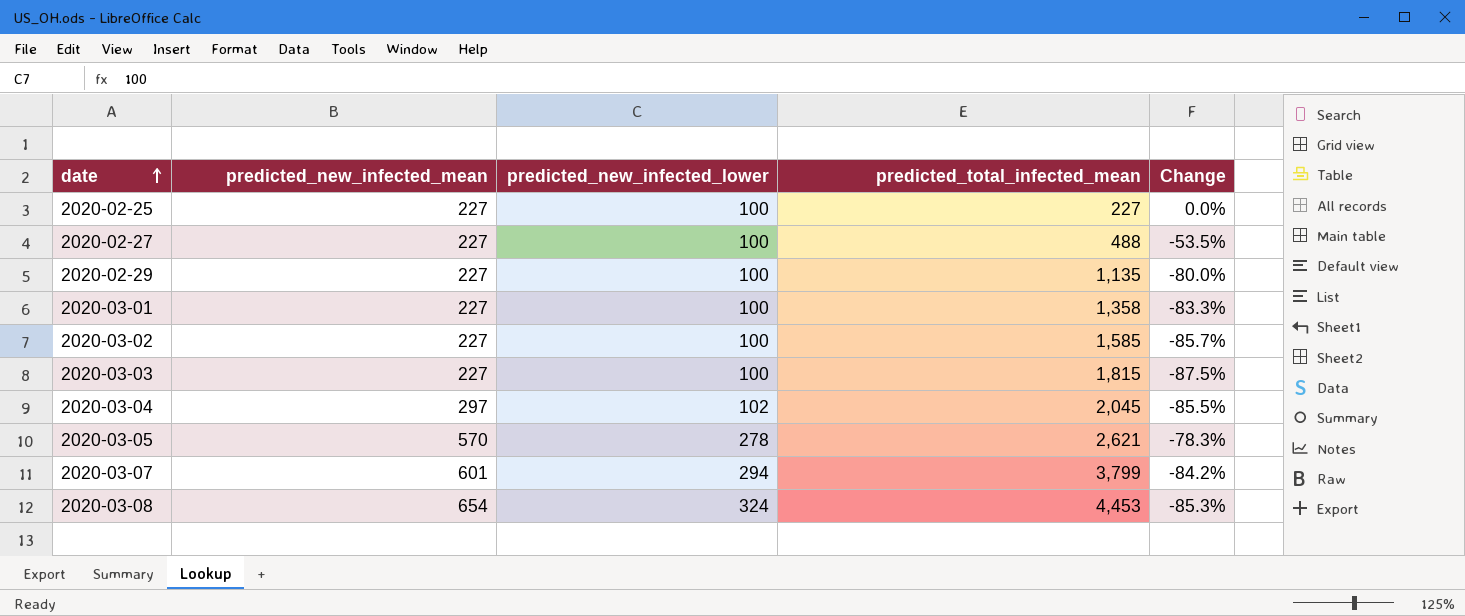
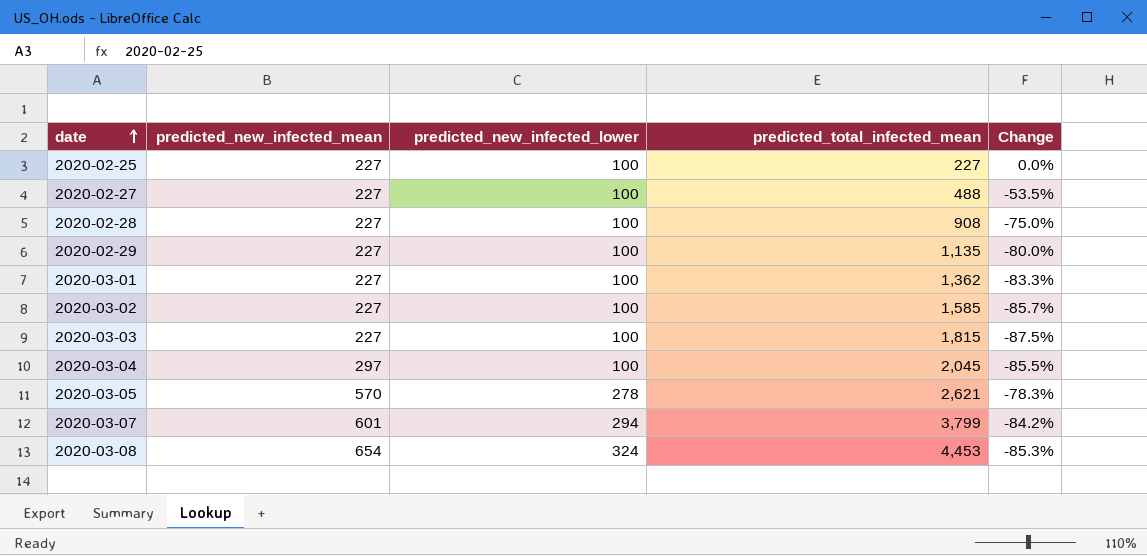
row 2020-02-28: none -> 227 | 100 | 908 | -75.0%
2020-03-01 | predicted_total_infected_mean: 1,358 -> 1,362
2020-03-04 | predicted_new_infected_lower: 102 -> 100

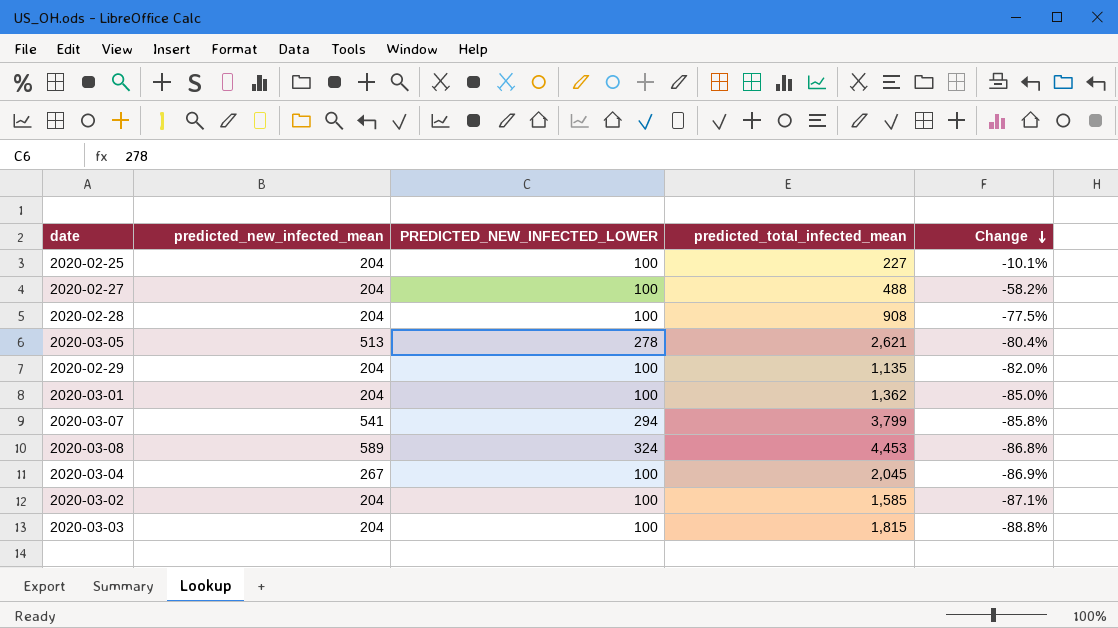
row order: date ascending -> Change descending
column name: predicted_new_infected_lower -> PREDICTED_NEW_INFECTED_LOWER
2020-02-25 | predicted_new_infected_mean: 227 -> 204
2020-02-25 | Change: 0.0% -> -10.1%
2020-02-27 | predicted_new_infected_mean: 227 -> 204
2020-02-27 | Change: -53.5% -> -58.2%
2020-02-28 | predicted_new_infected_mean: 227 -> 204
2020-02-28 | Change: -75.0% -> -77.5%
2020-03-05 | predicted_new_infected_mean: 570 -> 513
2020-03-05 | Change: -78.3% -> -80.4%
2020-02-29 | predicted_new_infected_mean: 227 -> 204
2020-02-29 | Change: -80.0% -> -82.0%
2020-03-01 | predicted_new_infected_mean: 227 -> 204
2020-03-01 | Change: -83.3% -> -85.0%
2020-03-07 | predicted_new_infected_mean: 601 -> 541
2020-03-07 | Change: -84.2% -> -85.8%
2020-03-08 | predicted_new_infected_mean: 654 -> 589
2020-03-08 | Change: -85.3% -> -86.8%
2020-03-04 | predicted_new_infected_mean: 297 -> 267
2020-03-04 | Change: -85.5% -> -86.9%
2020-03-02 | predicted_new_infected_mean: 227 -> 204
2020-03-02 | Change: -85.7% -> -87.1%
2020-03-03 | predicted_new_infected_mean: 227 -> 204
2020-03-03 | Change: -87.5% -> -88.8%

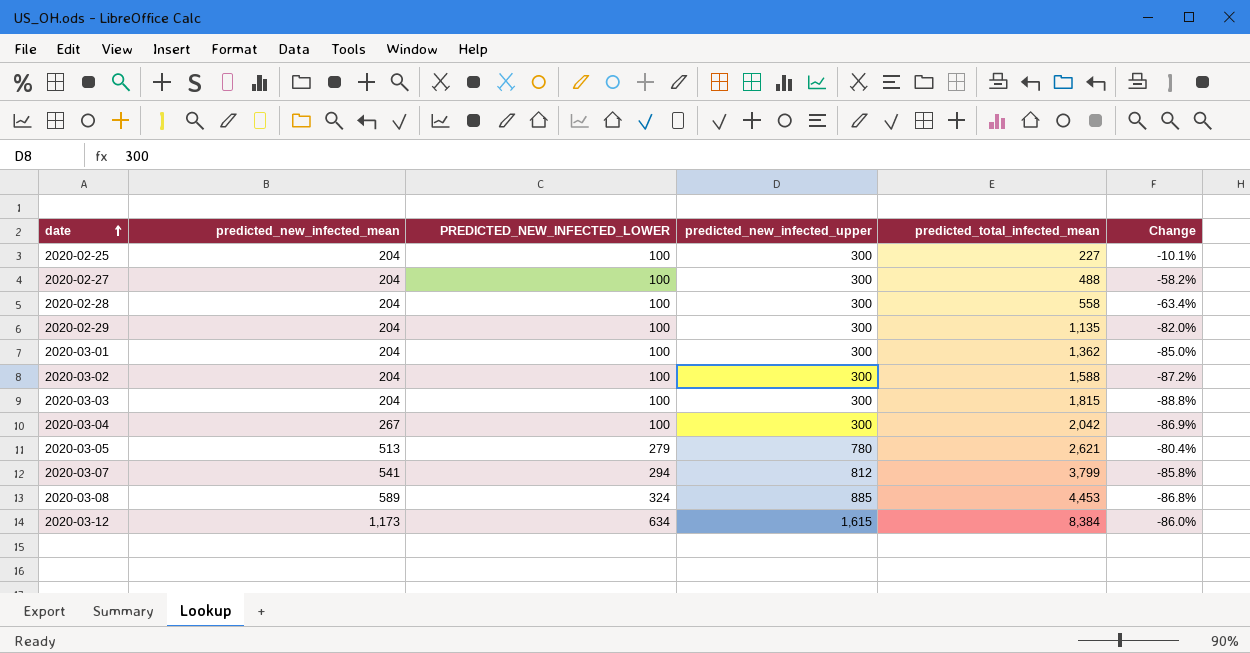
row order: Change descending -> date ascending
column predicted_new_infected_upper | position: none -> 4
2020-02-28 | predicted_total_infected_mean: 908 -> 558
2020-02-28 | Change: -77.5% -> -63.4%
2020-03-02 | predicted_total_infected_mean: 1,585 -> 1,588
2020-03-02 | Change: -87.1% -> -87.2%
2020-03-04 | predicted_total_infected_mean: 2,045 -> 2,042
2020-03-05 | PREDICTED_NEW_INFECTED_LOWER: 278 -> 279
row 2020-03-12: none -> 1,173 | 634 | 1,615 | 8,384 | -86.0%

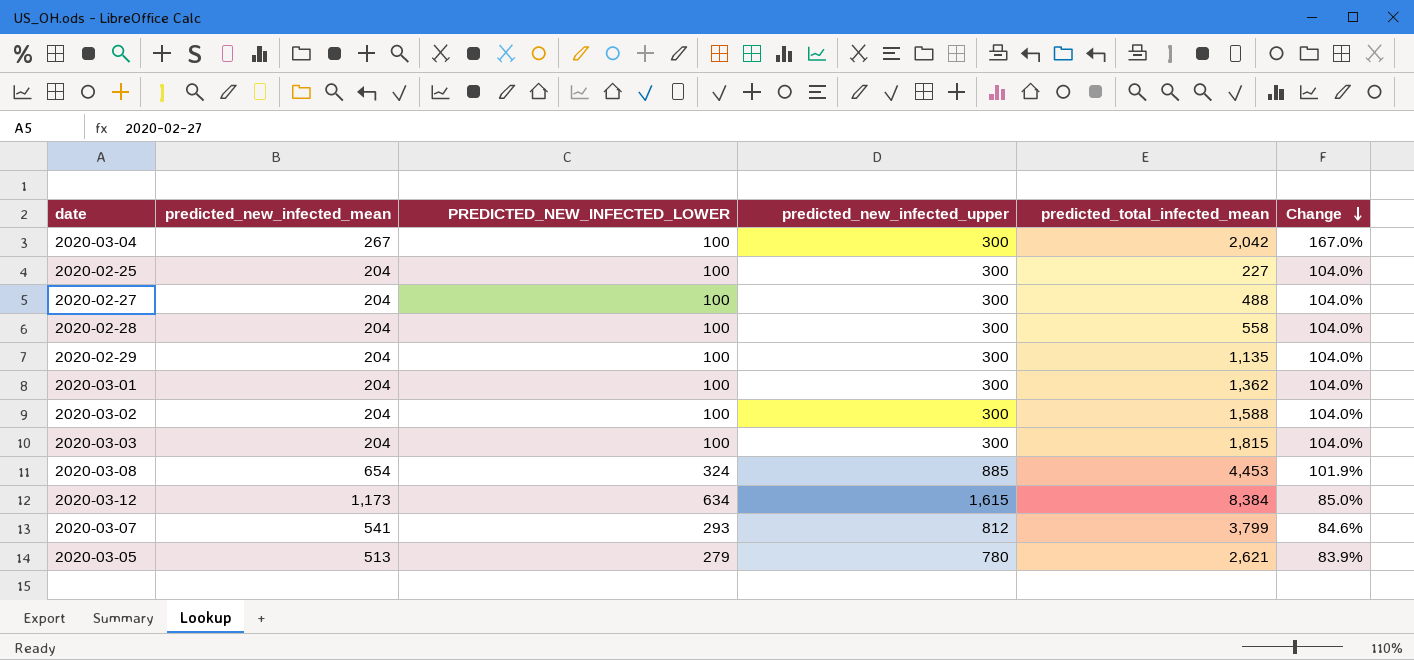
row order: date ascending -> Change descending
column Change | formula: ([predicted_new_infected_mean] - [predicted_total_infected_mean]) / [predicted_total_infected_mean] -> ([predicted_new_infected_mean] - [PREDICTED_NEW_INFECTED_LOWER]) / [PREDICTED_NEW_INFECTED_LOWER]
2020-03-08 | predicted_new_infected_mean: 589 -> 654
2020-03-07 | PREDICTED_NEW_INFECTED_LOWER: 294 -> 293

